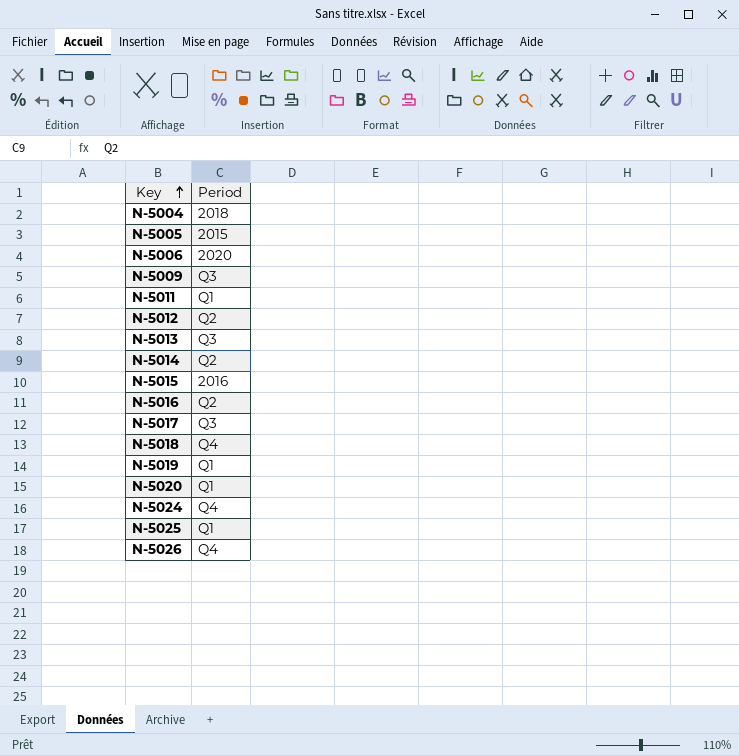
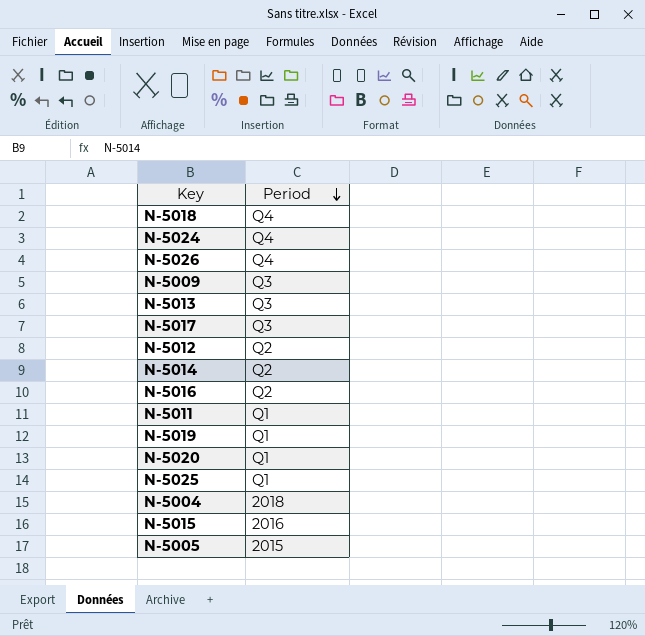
row order: Key ascending -> Period descending
row N-5006: 2020 -> none

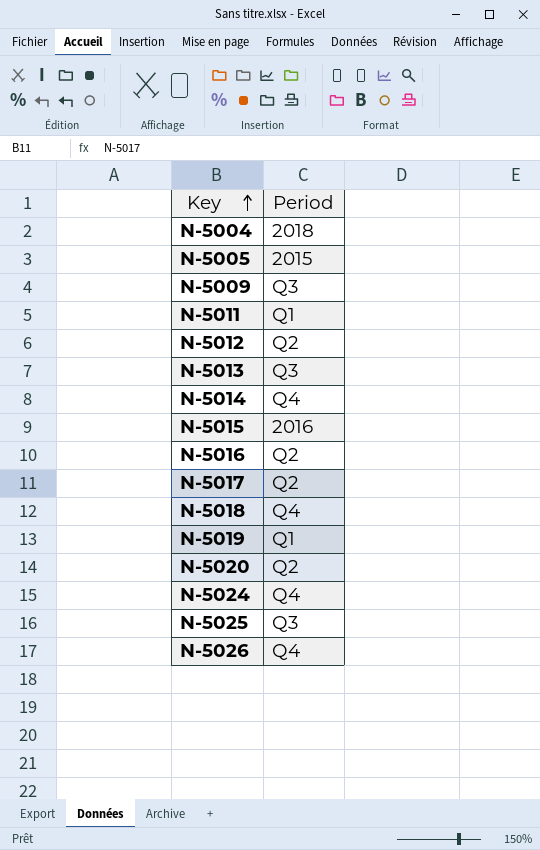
row order: Period descending -> Key ascending
N-5014 | Period: Q2 -> Q4
N-5017 | Period: Q3 -> Q2
N-5020 | Period: Q1 -> Q2
N-5025 | Period: Q1 -> Q3

